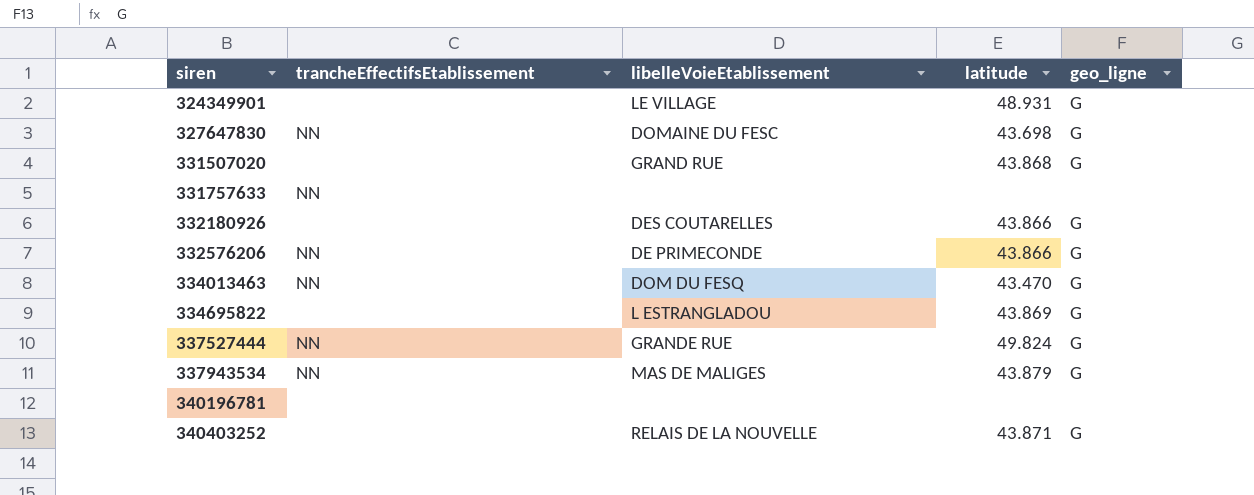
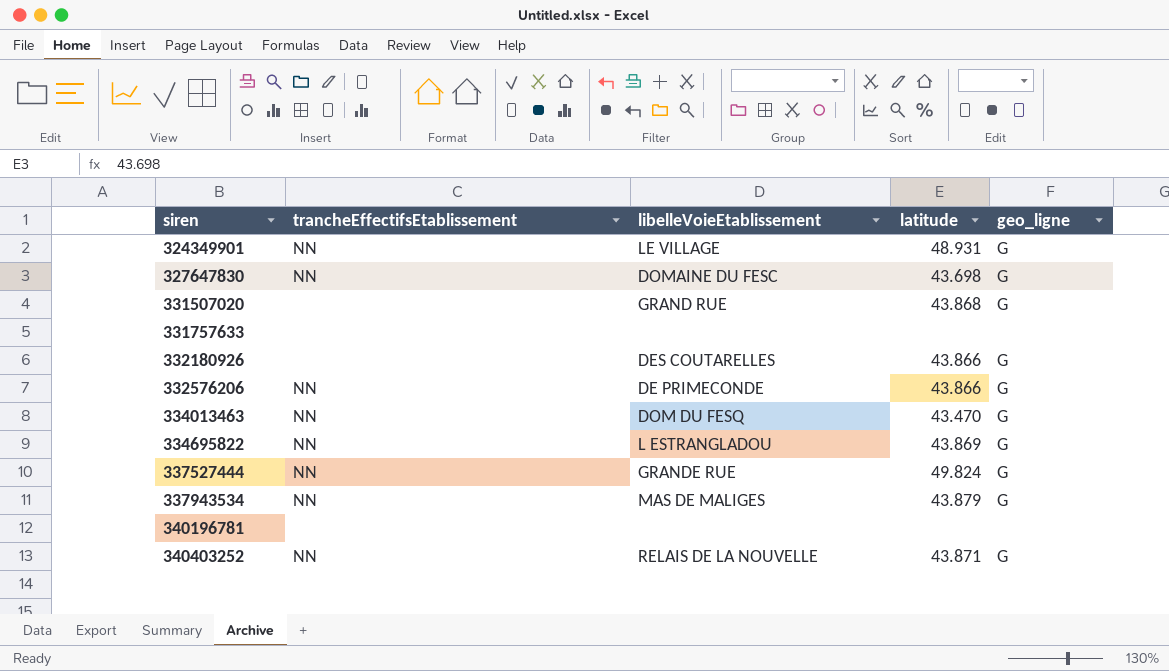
324349901 | trancheEffectifsEtablissement: none -> NN
331757633 | trancheEffectifsEtablissement: NN -> none
334695822 | trancheEffectifsEtablissement: none -> NN
340403252 | trancheEffectifsEtablissement: none -> NN

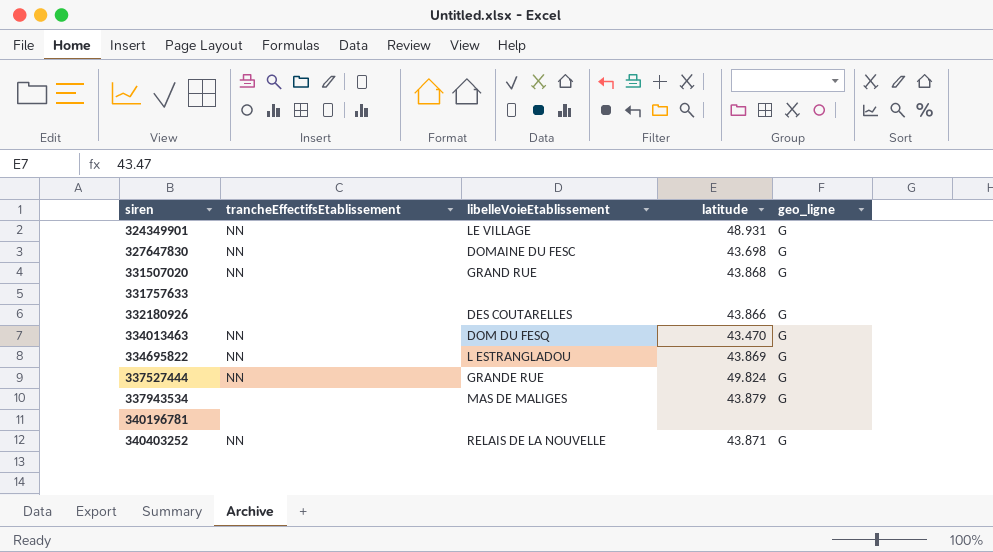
row 332576206: NN | DE PRIMECONDE | 43.866 | G -> none
331507020 | trancheEffectifsEtablissement: none -> NN
337943534 | trancheEffectifsEtablissement: NN -> none

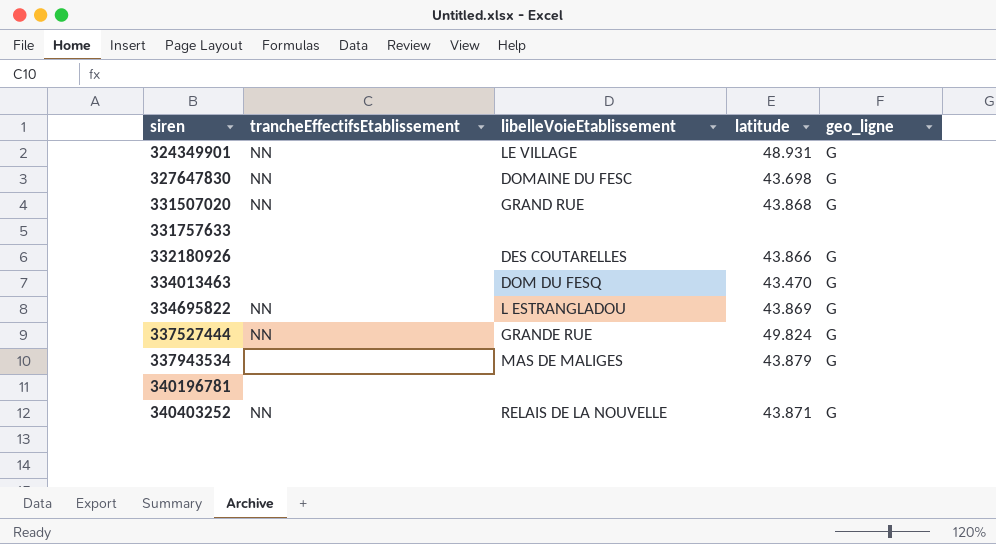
334013463 | trancheEffectifsEtablissement: NN -> none

